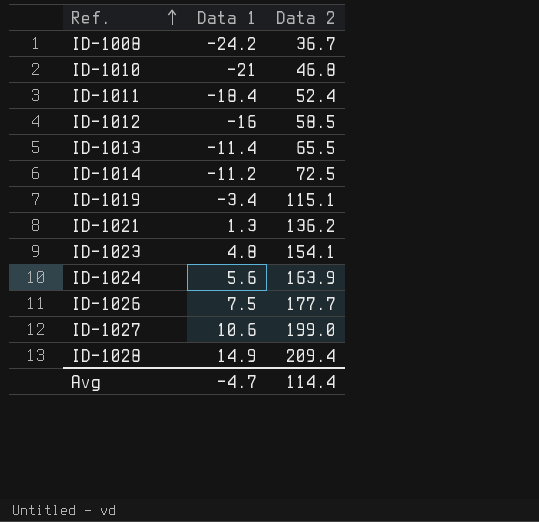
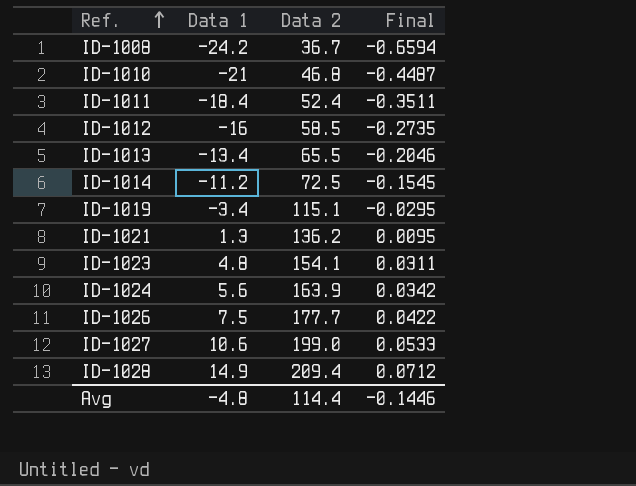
column Final | formula: none -> [Data 1] / [Data 2]
ID-1013 | Data 1: -11.4 -> -13.4
Avg | Data 1: -4.7 -> -4.8

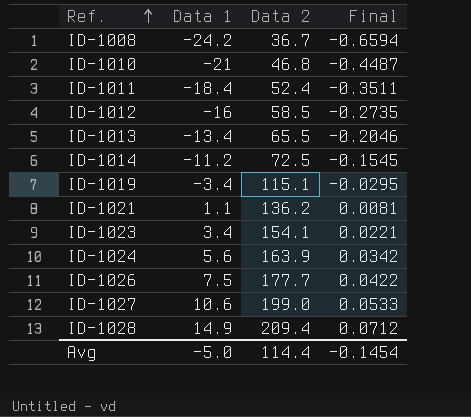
ID-1021 | Data 1: 1.3 -> 1.1
ID-1021 | Final: 0.0095 -> 0.0081
ID-1023 | Data 1: 4.8 -> 3.4
ID-1023 | Final: 0.0311 -> 0.0221
Avg | Data 1: -4.8 -> -5.0
Avg | Final: -0.1446 -> -0.1454

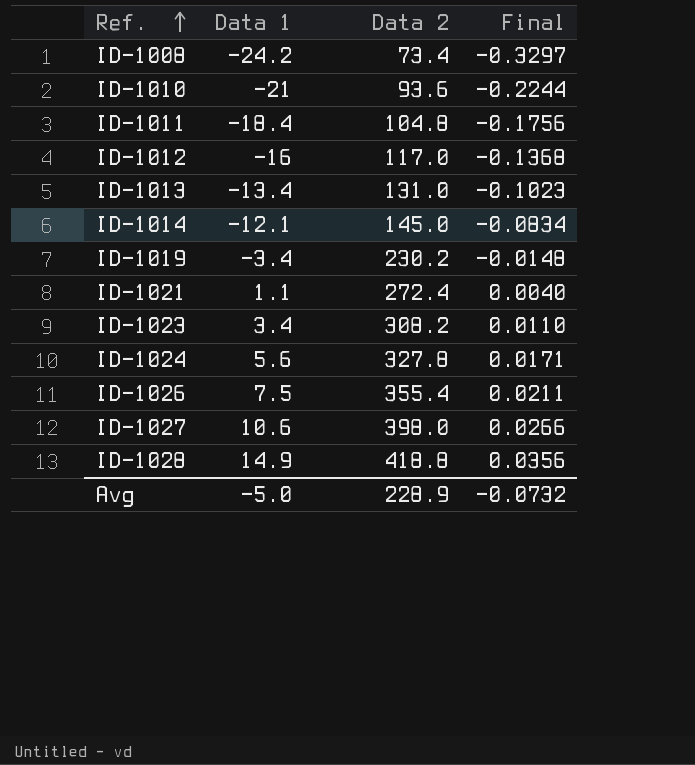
ID-1008 | Data 2: 36.7 -> 73.4
ID-1008 | Final: -0.6594 -> -0.3297
ID-1010 | Data 2: 46.8 -> 93.6
ID-1010 | Final: -0.4487 -> -0.2244
ID-1011 | Data 2: 52.4 -> 104.8
ID-1011 | Final: -0.3511 -> -0.1756
ID-1012 | Data 2: 58.5 -> 117.0
ID-1012 | Final: -0.2735 -> -0.1368
ID-1013 | Data 2: 65.5 -> 131.0
ID-1013 | Final: -0.2046 -> -0.1023
ID-1014 | Data 1: -11.2 -> -12.1
ID-1014 | Data 2: 72.5 -> 145.0
ID-1014 | Final: -0.1545 -> -0.0834
ID-1019 | Data 2: 115.1 -> 230.2
ID-1019 | Final: -0.0295 -> -0.0148
ID-1021 | Data 2: 136.2 -> 272.4
ID-1021 | Final: 0.0081 -> 0.0040
ID-1023 | Data 2: 154.1 -> 308.2
ID-1023 | Final: 0.0221 -> 0.0110
ID-1024 | Data 2: 163.9 -> 327.8
ID-1024 | Final: 0.0342 -> 0.0171
ID-1026 | Data 2: 177.7 -> 355.4
ID-1026 | Final: 0.0422 -> 0.0211
ID-1027 | Data 2: 199.0 -> 398.0
ID-1027 | Final: 0.0533 -> 0.0266
ID-1028 | Data 2: 209.4 -> 418.8
ID-1028 | Final: 0.0712 -> 0.0356
Avg | Data 2: 114.4 -> 228.9
Avg | Final: -0.1454 -> -0.0732

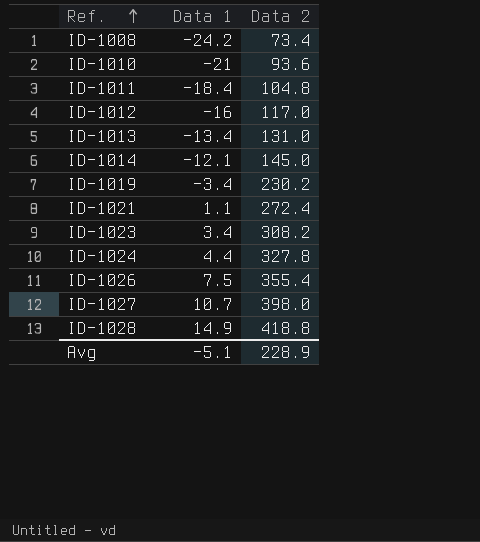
column Final | formula: [Data 1] / [Data 2] -> none
ID-1024 | Data 1: 5.6 -> 4.4
ID-1027 | Data 1: 10.6 -> 10.7
Avg | Data 1: -5.0 -> -5.1

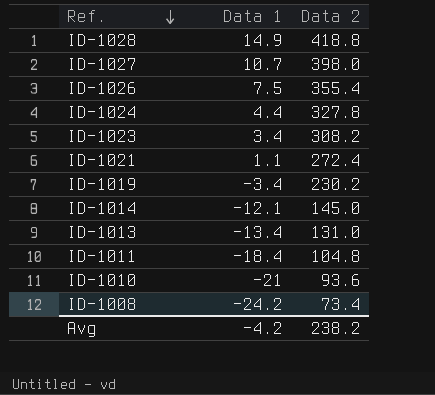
row order: Ref. ascending -> Ref. descending
row ID-1012: -16 | 117.0 -> none
Avg | Data 1: -5.1 -> -4.2
Avg | Data 2: 228.9 -> 238.2

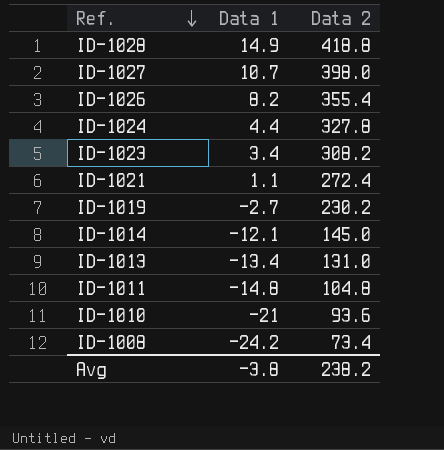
ID-1026 | Data 1: 7.5 -> 8.2
ID-1019 | Data 1: -3.4 -> -2.7
ID-1011 | Data 1: -18.4 -> -14.8
Avg | Data 1: -4.2 -> -3.8

